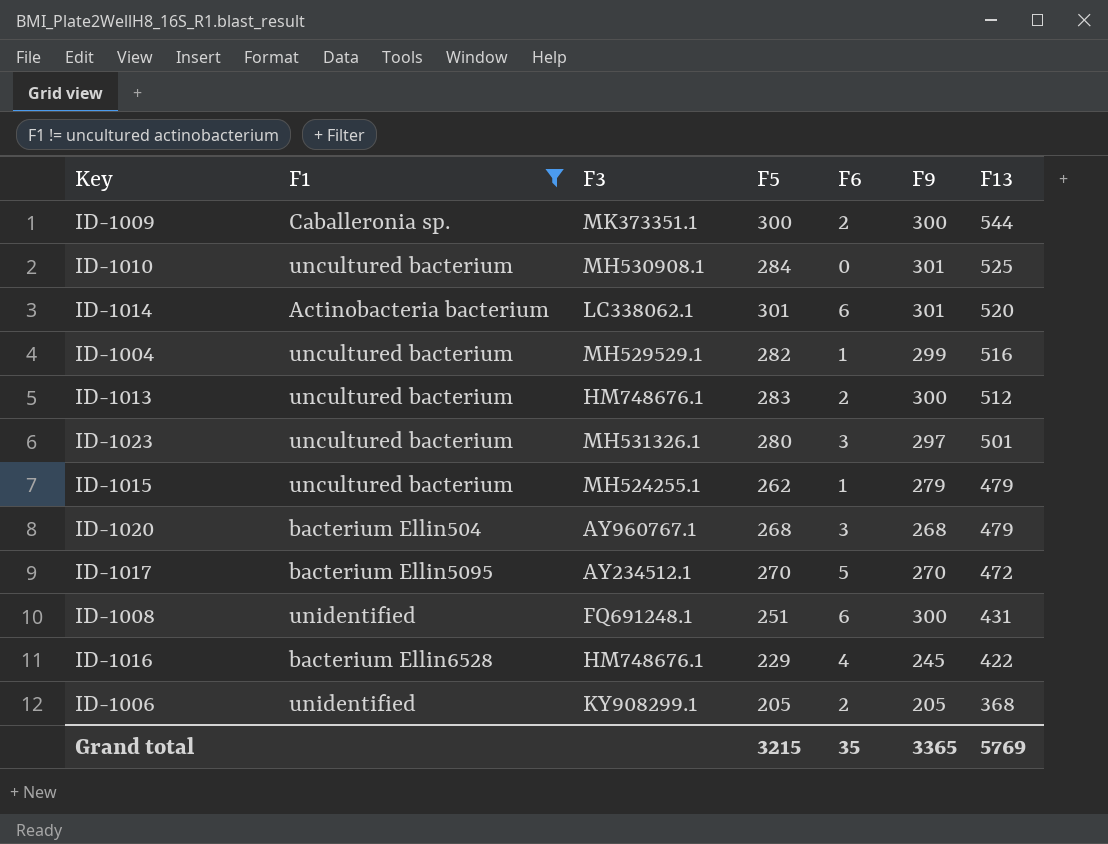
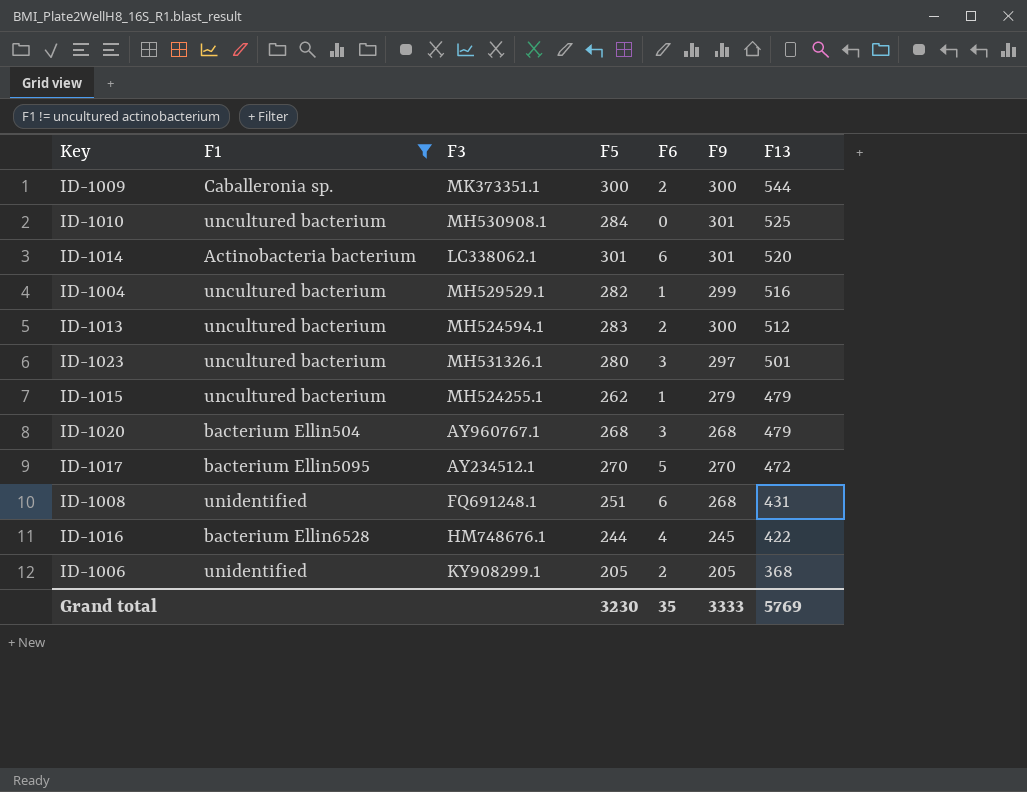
ID-1013 | F3: HM748676.1 -> MH524594.1
ID-1008 | F9: 300 -> 268
ID-1016 | F5: 229 -> 244
Grand total | F5: 3215 -> 3230
Grand total | F9: 3365 -> 3333

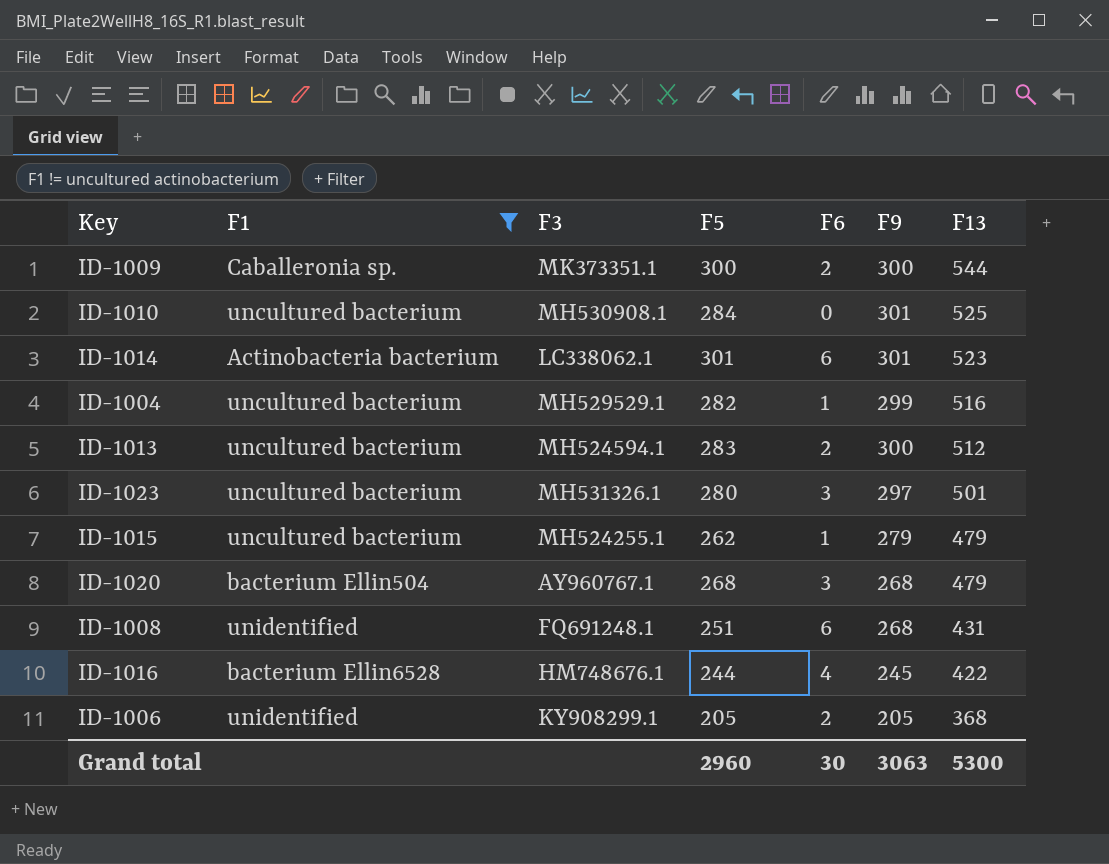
row ID-1017: bacterium Ellin5095 | AY234512.1 | 270 | 5 | 270 | 472 -> none
ID-1014 | F13: 520 -> 523
Grand total | F5: 3230 -> 2960
Grand total | F6: 35 -> 30
Grand total | F9: 3333 -> 3063
Grand total | F13: 5769 -> 5300

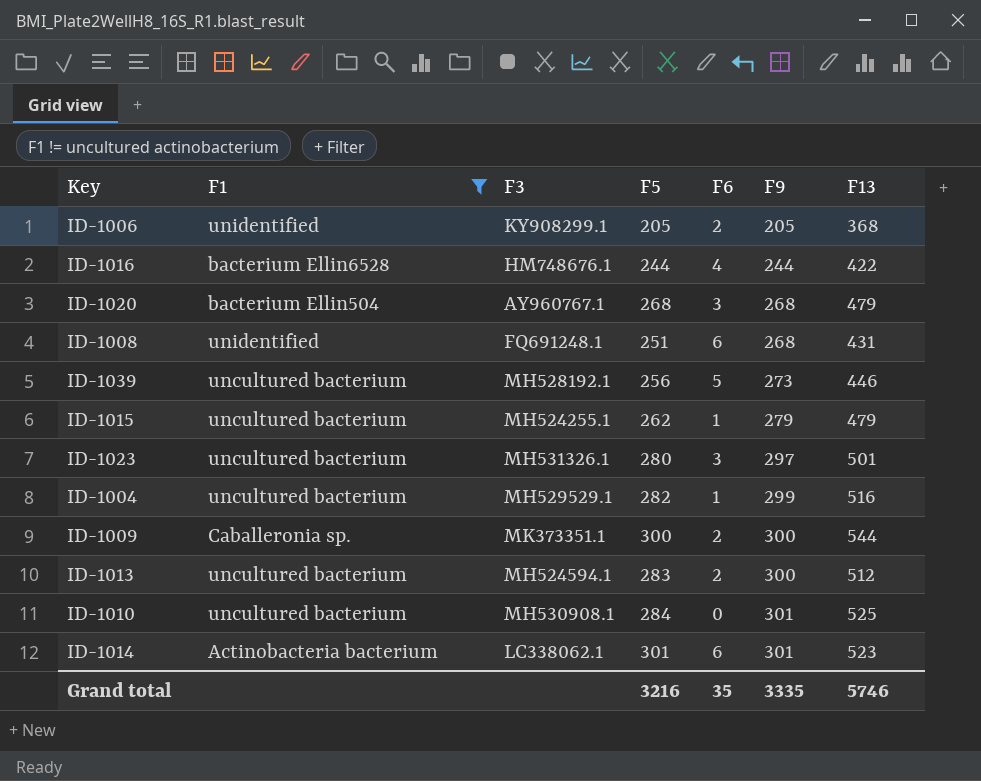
row order: F13 descending -> F9 ascending
ID-1016 | F9: 245 -> 244
row ID-1039: none -> uncultured bacterium | MH528192.1 | 256 | 5 | 273 | 446
Grand total | F5: 2960 -> 3216
Grand total | F6: 30 -> 35
Grand total | F9: 3063 -> 3335
Grand total | F13: 5300 -> 5746

